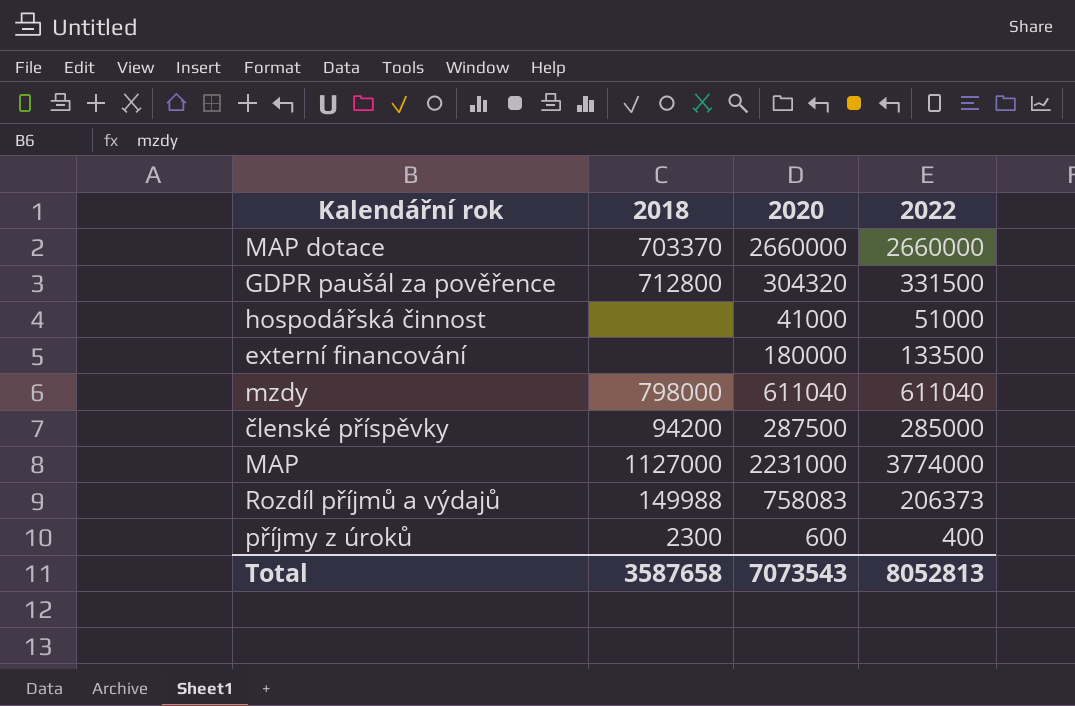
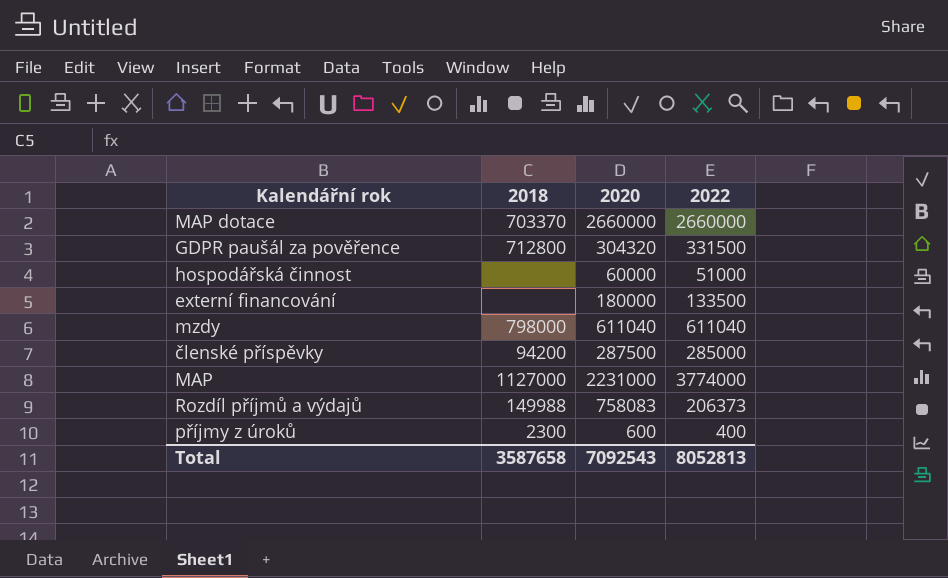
hospodářská činnost | 2020: 41000 -> 60000
Total | 2020: 7073543 -> 7092543

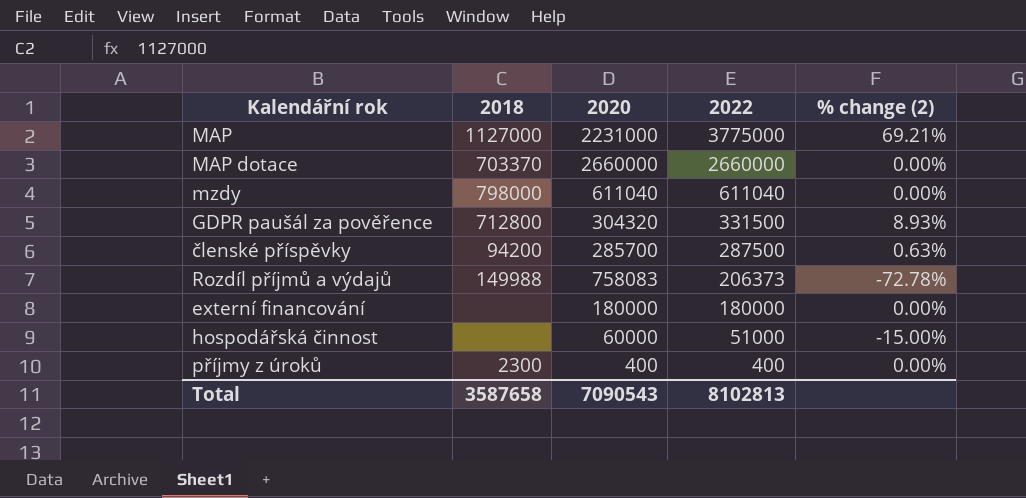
row order: none -> 2022 descending
column % change (2) | formula: none -> ([2022] - [2020]) / [2020]
MAP | 2022: 3774000 -> 3775000
členské příspěvky | 2020: 287500 -> 285700
členské příspěvky | 2022: 285000 -> 287500
externí financování | 2022: 133500 -> 180000
příjmy z úroků | 2020: 600 -> 400
Total | 2020: 7092543 -> 7090543
Total | 2022: 8052813 -> 8102813

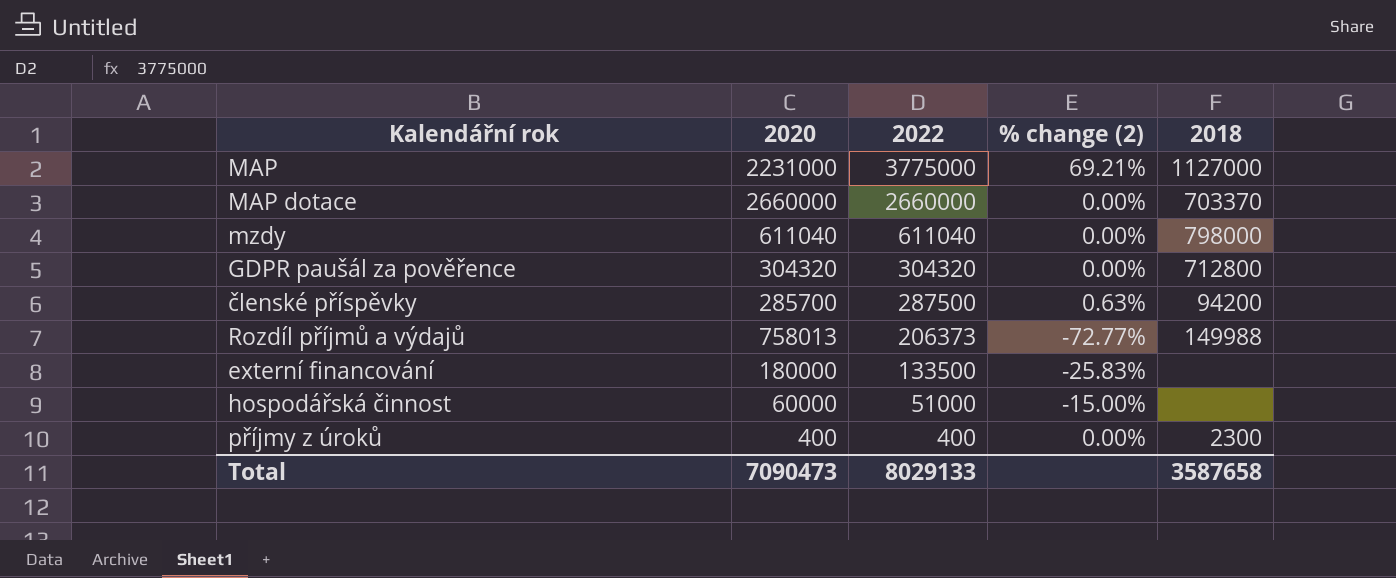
column 2018 | position: 2 -> 5
GDPR paušál za pověřence | 2022: 331500 -> 304320
GDPR paušál za pověřence | % change (2): 8.93% -> 0.00%
Rozdíl příjmů a výdajů | 2020: 758083 -> 758013
Rozdíl příjmů a výdajů | % change (2): -72.78% -> -72.77%
externí financování | 2022: 180000 -> 133500
externí financování | % change (2): 0.00% -> -25.83%
Total | 2020: 7090543 -> 7090473
Total | 2022: 8102813 -> 8029133

